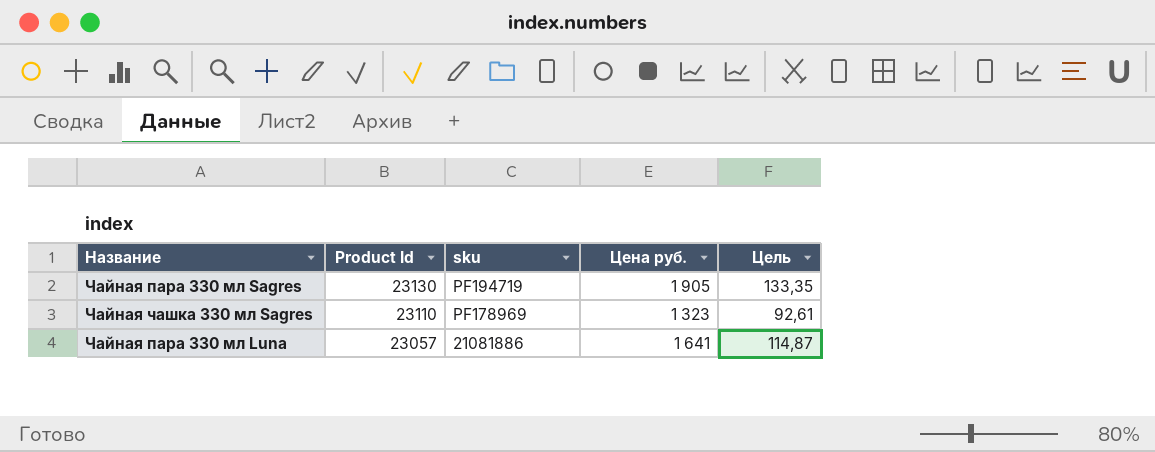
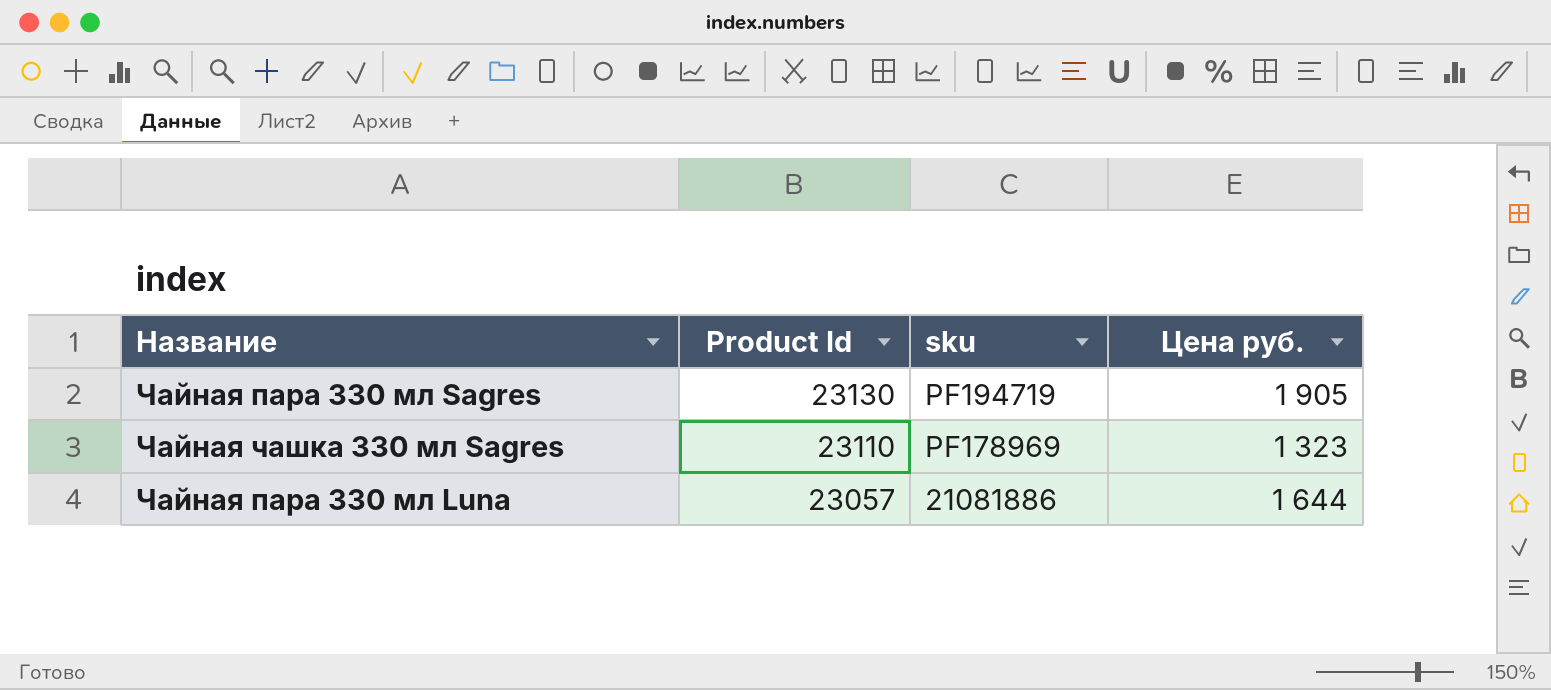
column Цель | formula: [Цена руб.] * 0,07 -> none
Чайная пара 330 мл Luna | Цена руб.: 1 641 -> 1 644

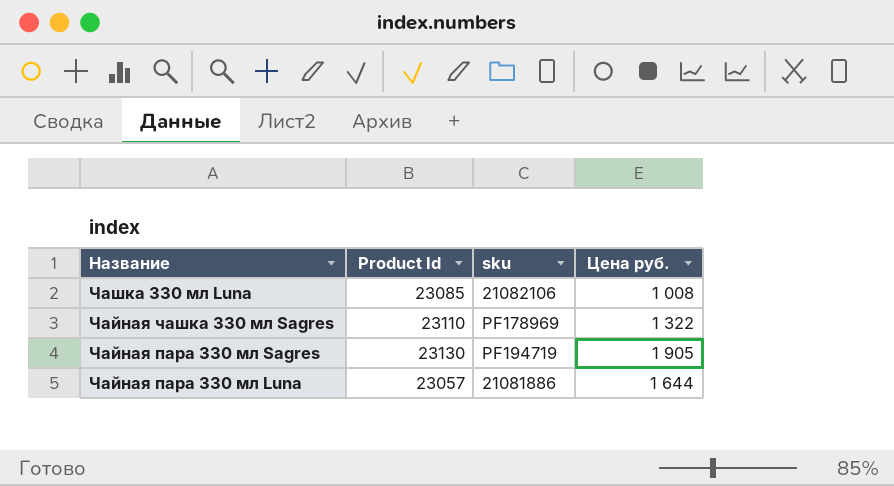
row order: Product Id descending -> Название descending
row Чашка 330 мл Luna: none -> 23085 | 21082106 | 1 008
Чайная чашка 330 мл Sagres | Цена руб.: 1 323 -> 1 322

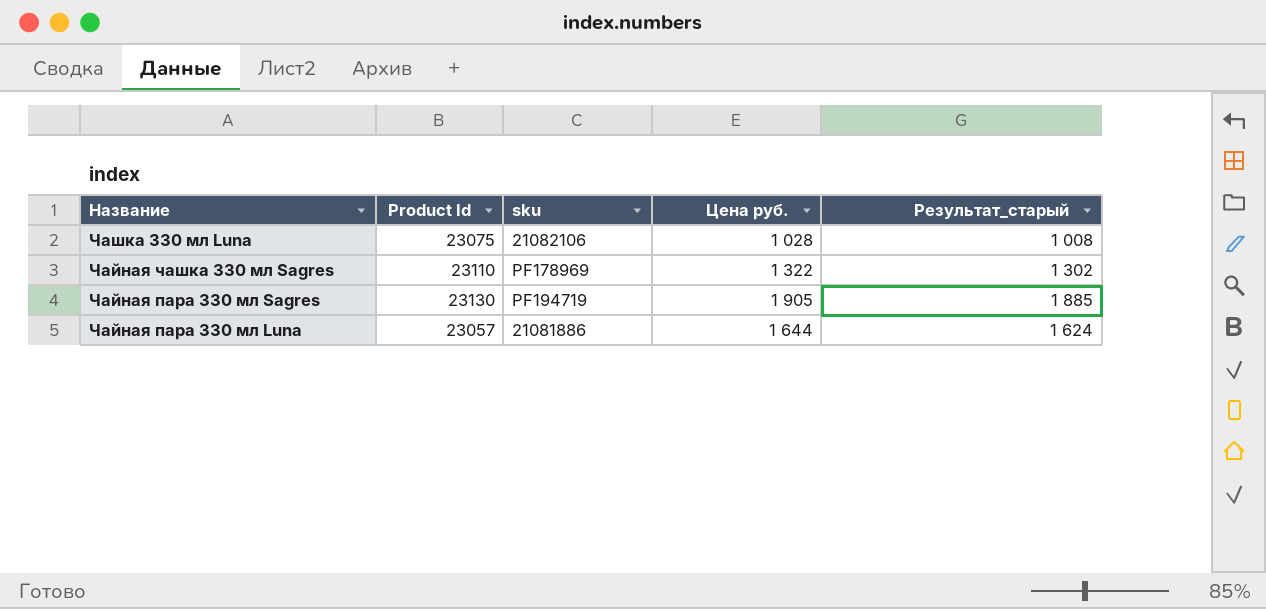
column Результат_старый | formula: none -> [Цена руб.] - 20
Чашка 330 мл Luna | Product Id: 23085 -> 23075
Чашка 330 мл Luna | Цена руб.: 1 008 -> 1 028

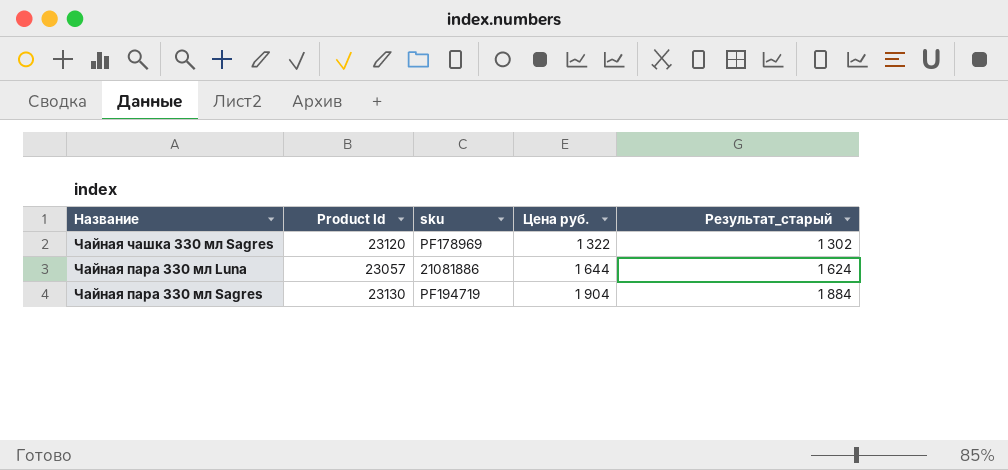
row order: Название descending -> Цена руб. ascending
row Чашка 330 мл Luna: 23075 | 21082106 | 1 028 | 1 008 -> none
Чайная чашка 330 мл Sagres | Product Id: 23110 -> 23120
Чайная пара 330 мл Sagres | Цена руб.: 1 905 -> 1 904
Чайная пара 330 мл Sagres | Результат_старый: 1 885 -> 1 884

